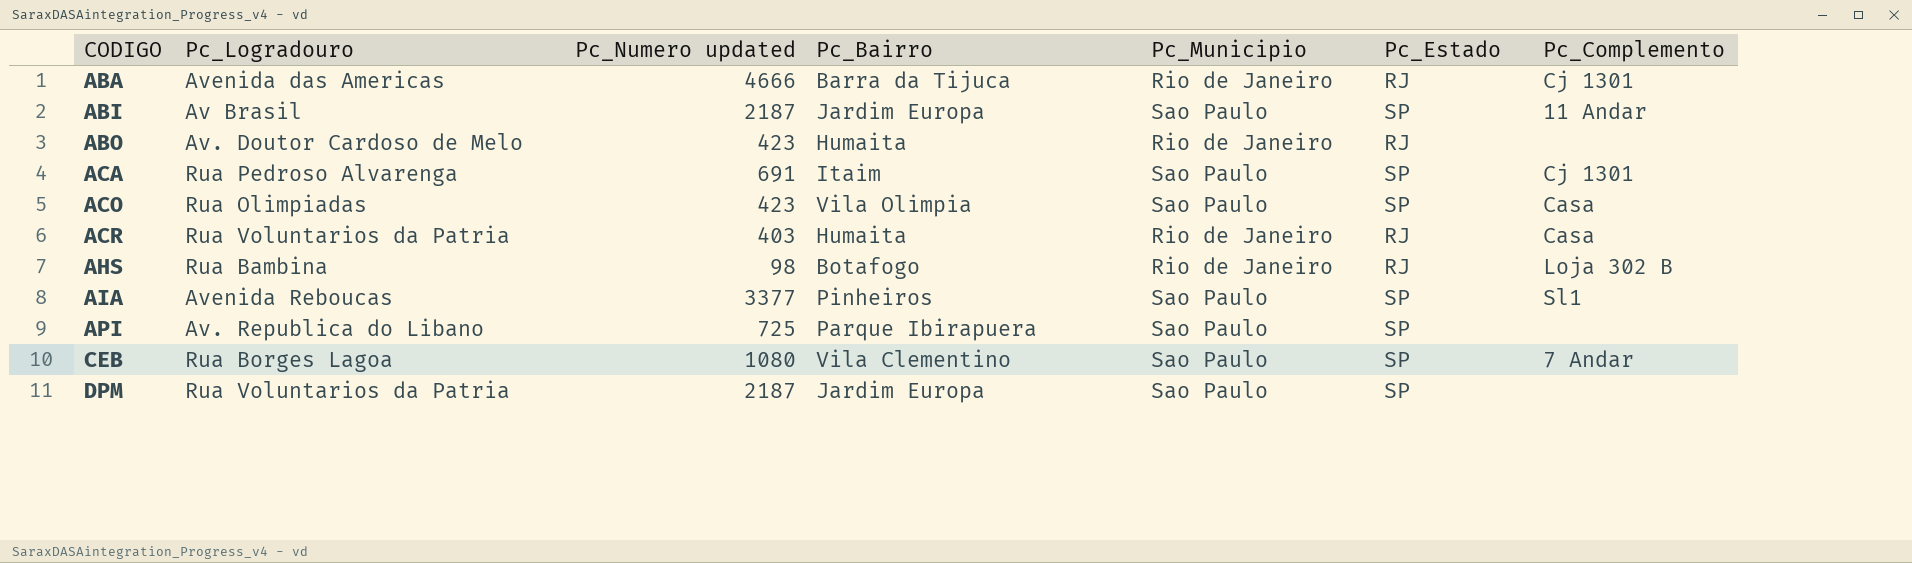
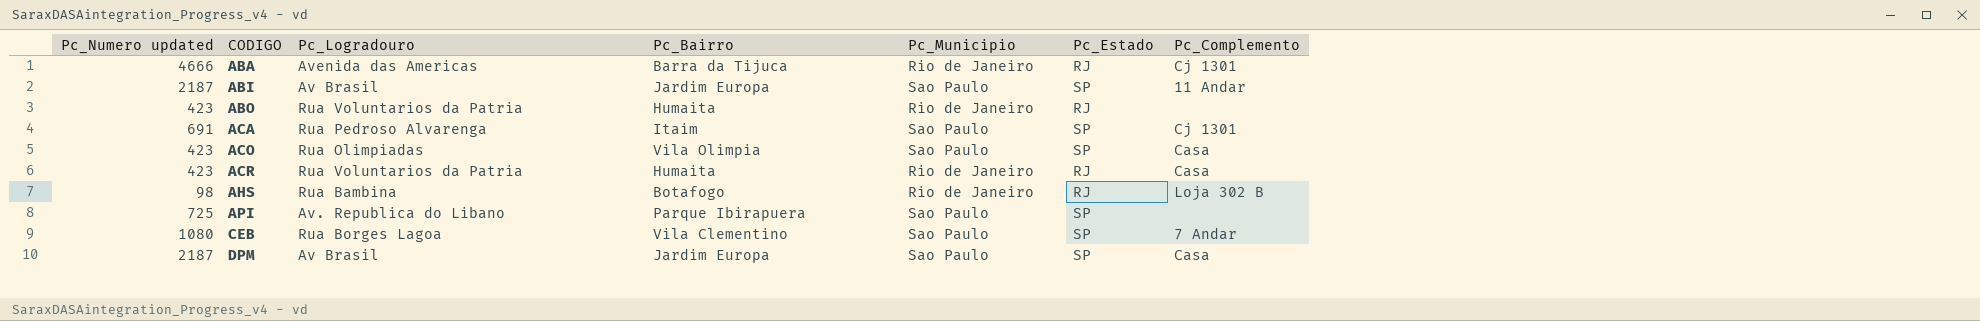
column Pc_Numero updated | position: 3 -> 1
row AIA: Avenida Reboucas | 3377 | Pinheiros | Sao Paulo | SP | Sl1 -> none
ABO | Pc_Logradouro: Av. Doutor Cardoso de Melo -> Rua Voluntarios da Patria
ACR | Pc_Numero updated: 403 -> 423
DPM | Pc_Logradouro: Rua Voluntarios da Patria -> Av Brasil
DPM | Pc_Complemento: none -> Casa

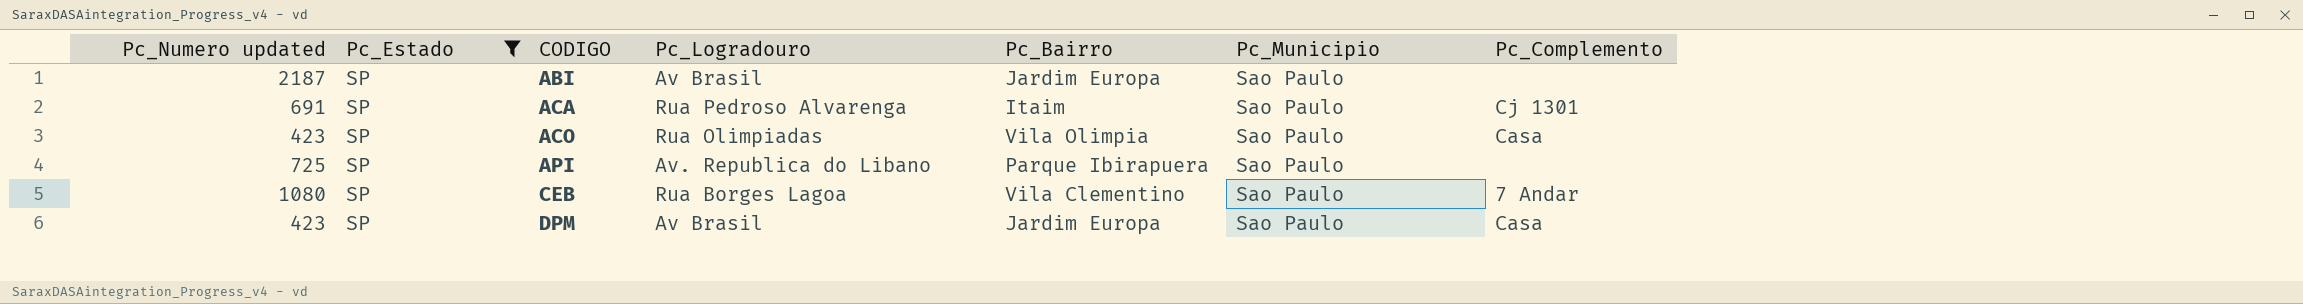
filter: none -> Pc_Estado = SP
column Pc_Estado | position: 6 -> 2
ABI | Pc_Complemento: 11 Andar -> none
DPM | Pc_Numero updated: 2187 -> 423

